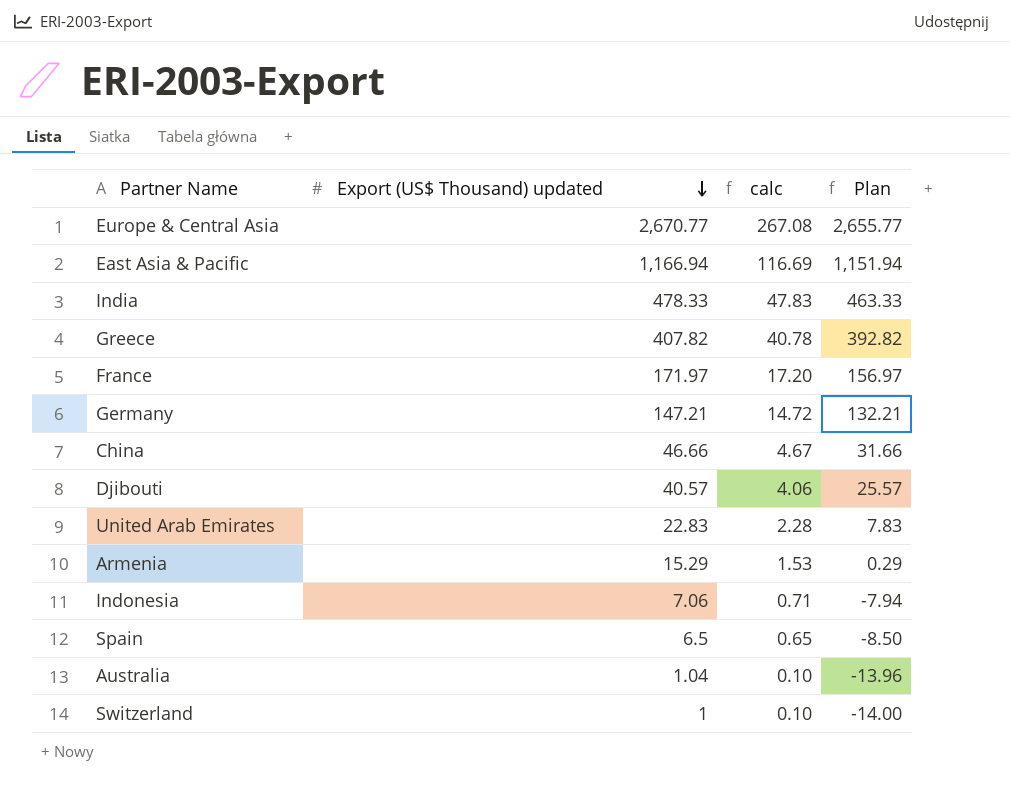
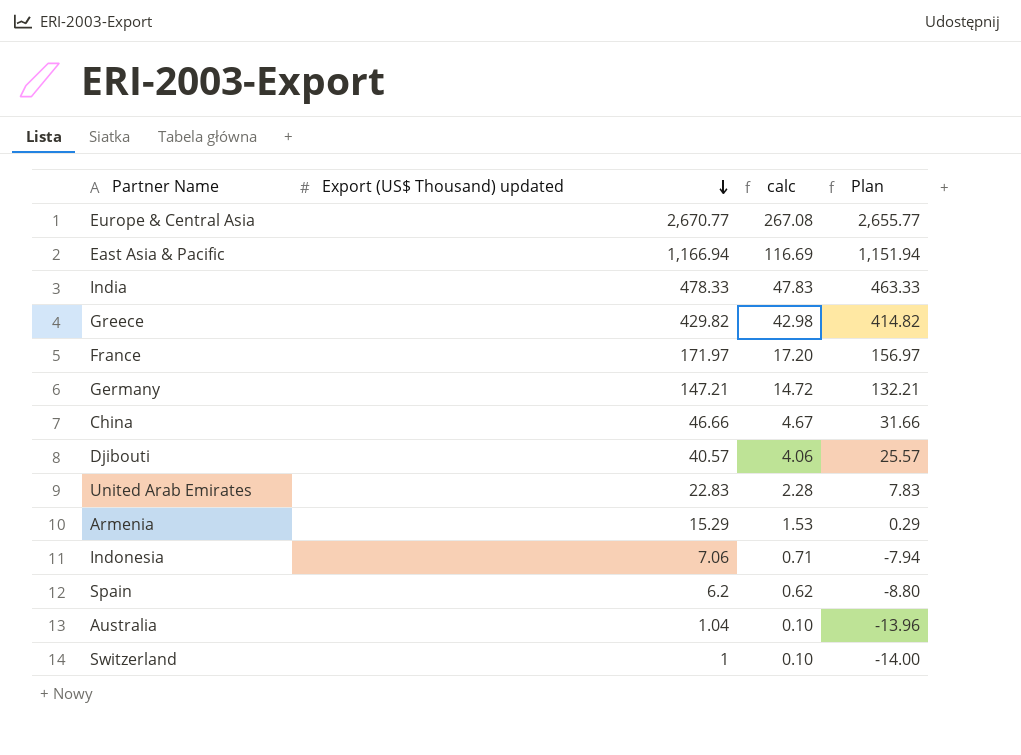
Greece | Export (US$ Thousand) updated: 407.82 -> 429.82
Greece | calc: 40.78 -> 42.98
Greece | Plan: 392.82 -> 414.82
Spain | Export (US$ Thousand) updated: 6.5 -> 6.2
Spain | calc: 0.65 -> 0.62
Spain | Plan: -8.50 -> -8.80

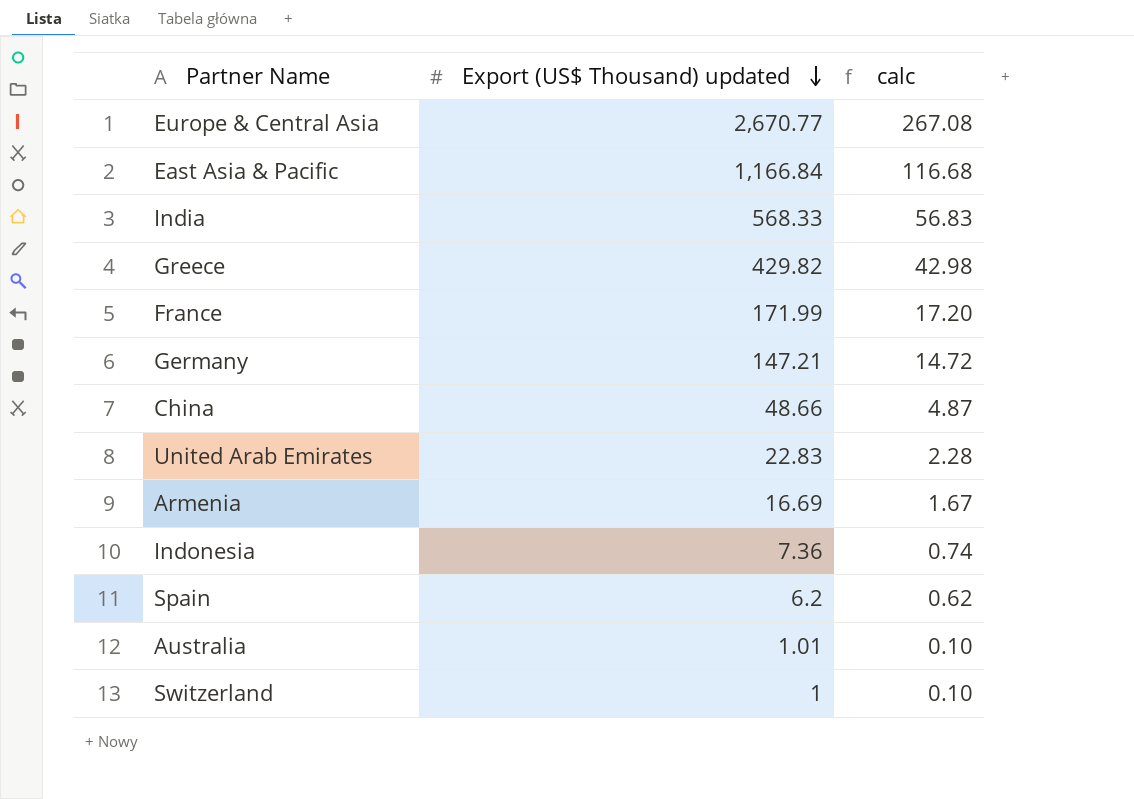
column Plan | formula: [Export (US$ Thousand) updated] - 15 -> none
row Djibouti: 40.57 | 4.06 | 25.57 -> none
East Asia & Pacific | Export (US$ Thousand) updated: 1,166.94 -> 1,166.84
East Asia & Pacific | calc: 116.69 -> 116.68
India | Export (US$ Thousand) updated: 478.33 -> 568.33
India | calc: 47.83 -> 56.83
France | Export (US$ Thousand) updated: 171.97 -> 171.99
China | Export (US$ Thousand) updated: 46.66 -> 48.66
China | calc: 4.67 -> 4.87
Armenia | Export (US$ Thousand) updated: 15.29 -> 16.69
Armenia | calc: 1.53 -> 1.67
Indonesia | Export (US$ Thousand) updated: 7.06 -> 7.36
Indonesia | calc: 0.71 -> 0.74
Australia | Export (US$ Thousand) updated: 1.04 -> 1.01

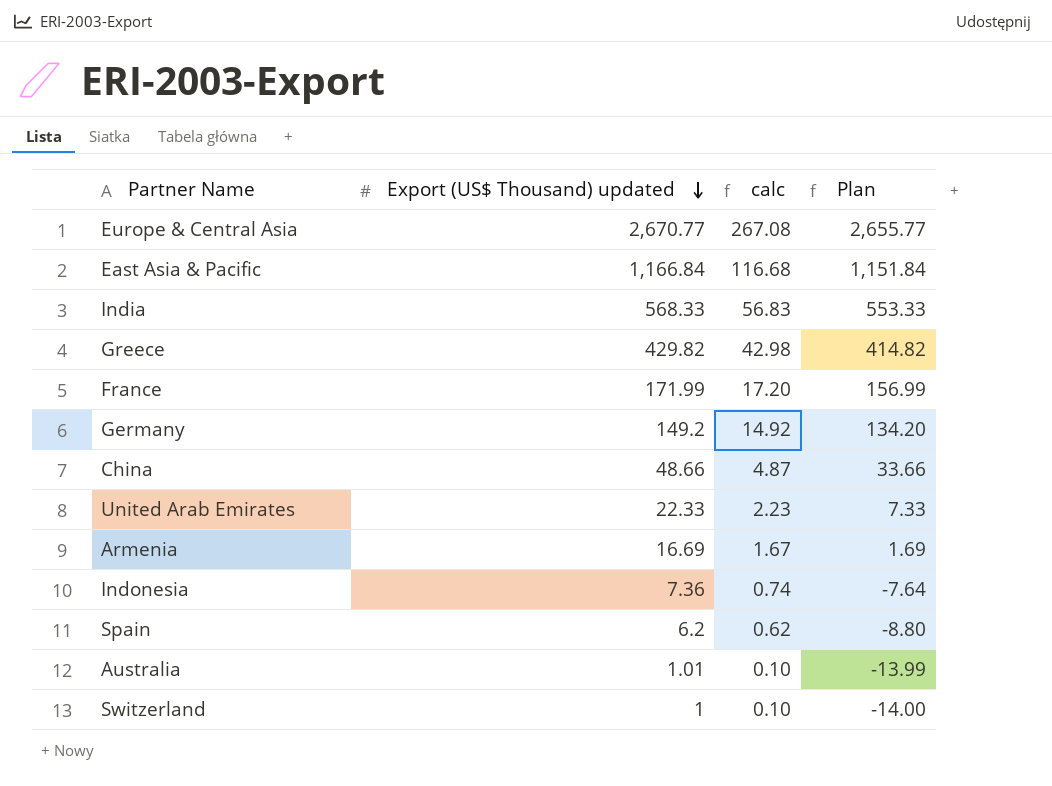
column Plan | formula: none -> [Export (US$ Thousand) updated] - 15
Germany | Export (US$ Thousand) updated: 147.21 -> 149.2
Germany | calc: 14.72 -> 14.92
United Arab Emirates | Export (US$ Thousand) updated: 22.83 -> 22.33
United Arab Emirates | calc: 2.28 -> 2.23

